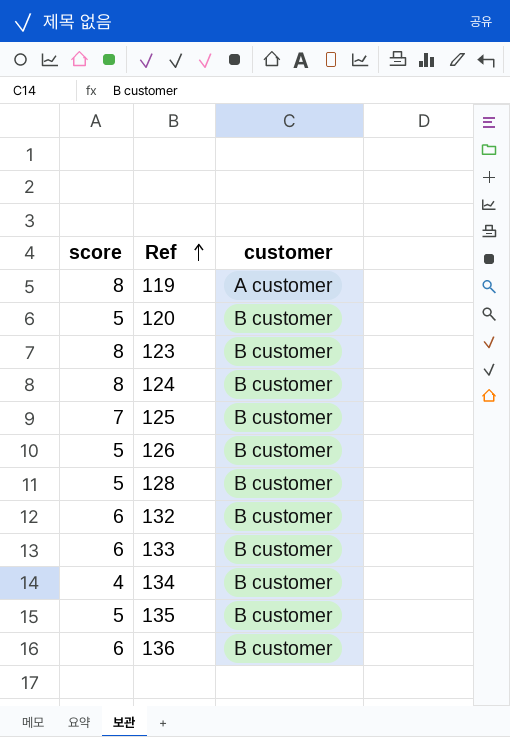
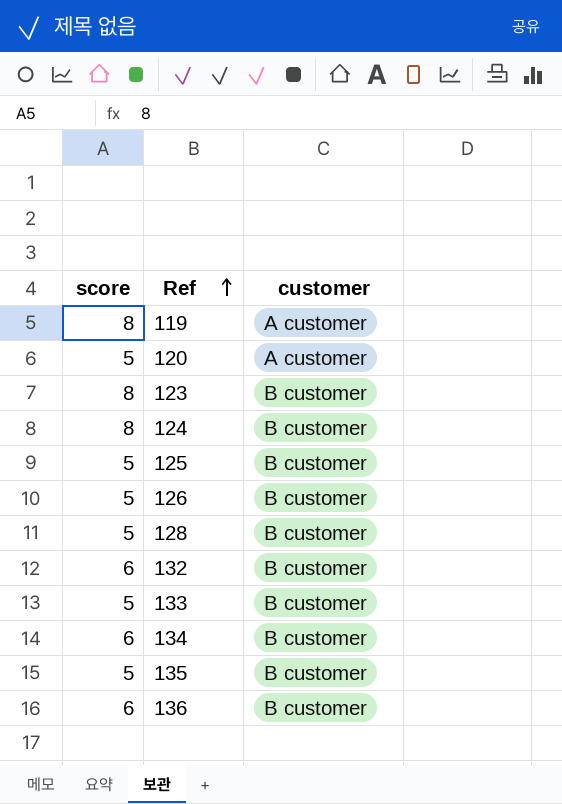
120 | customer: B customer -> A customer
125 | score: 7 -> 5
133 | score: 6 -> 5
134 | score: 4 -> 6

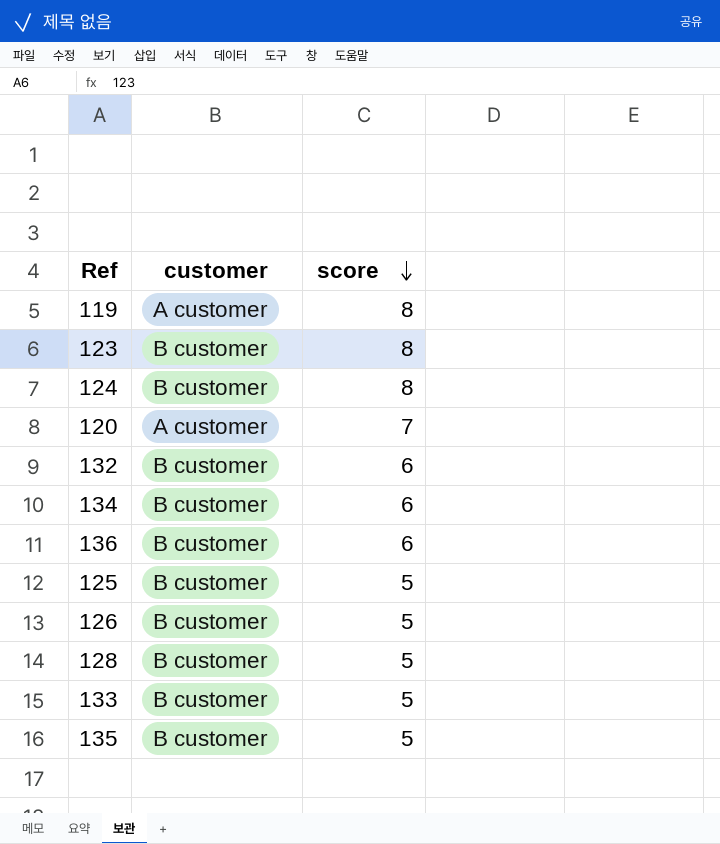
row order: Ref ascending -> score descending
column score | position: 1 -> 3
120 | score: 5 -> 7

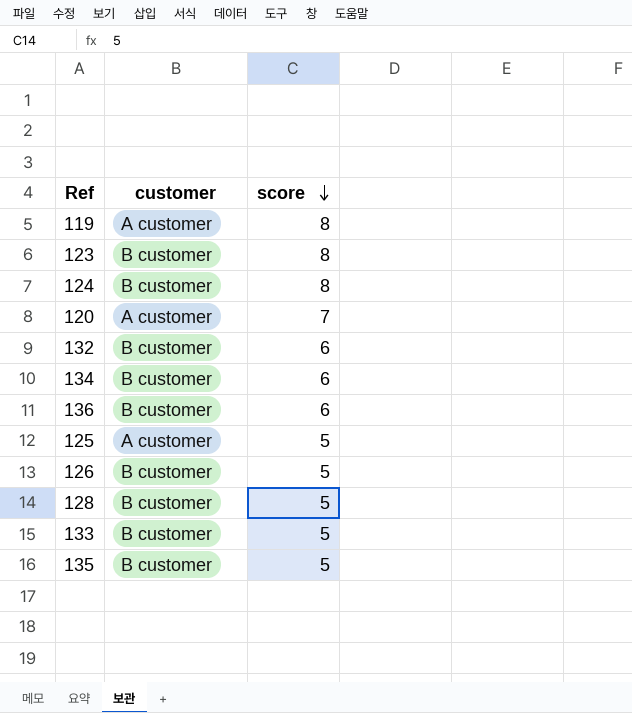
125 | customer: B customer -> A customer

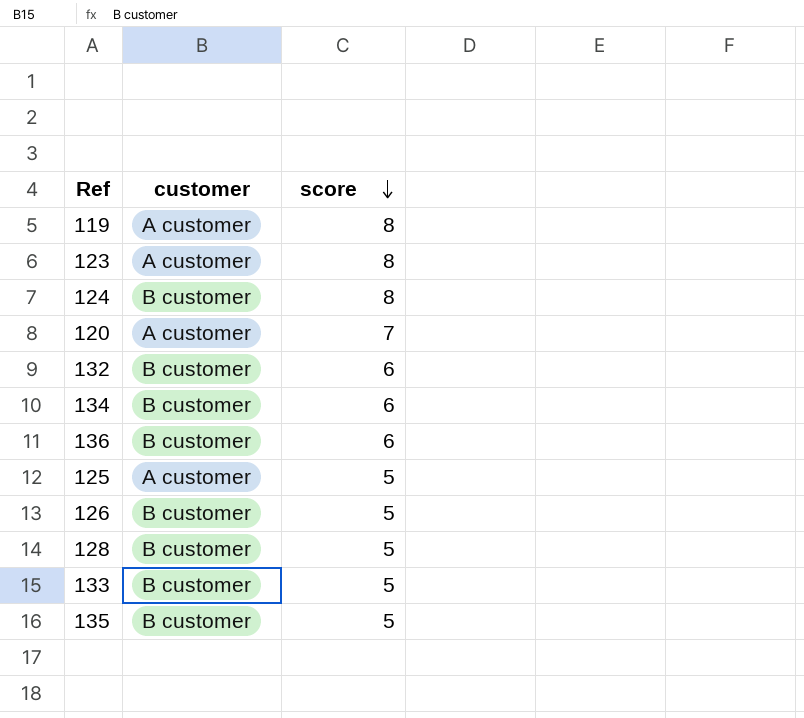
123 | customer: B customer -> A customer

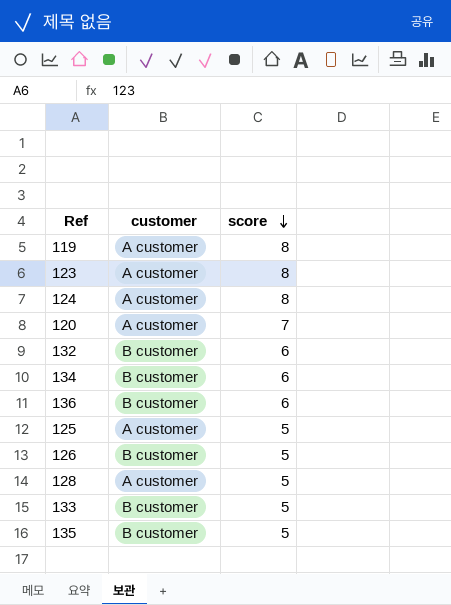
124 | customer: B customer -> A customer
128 | customer: B customer -> A customer

